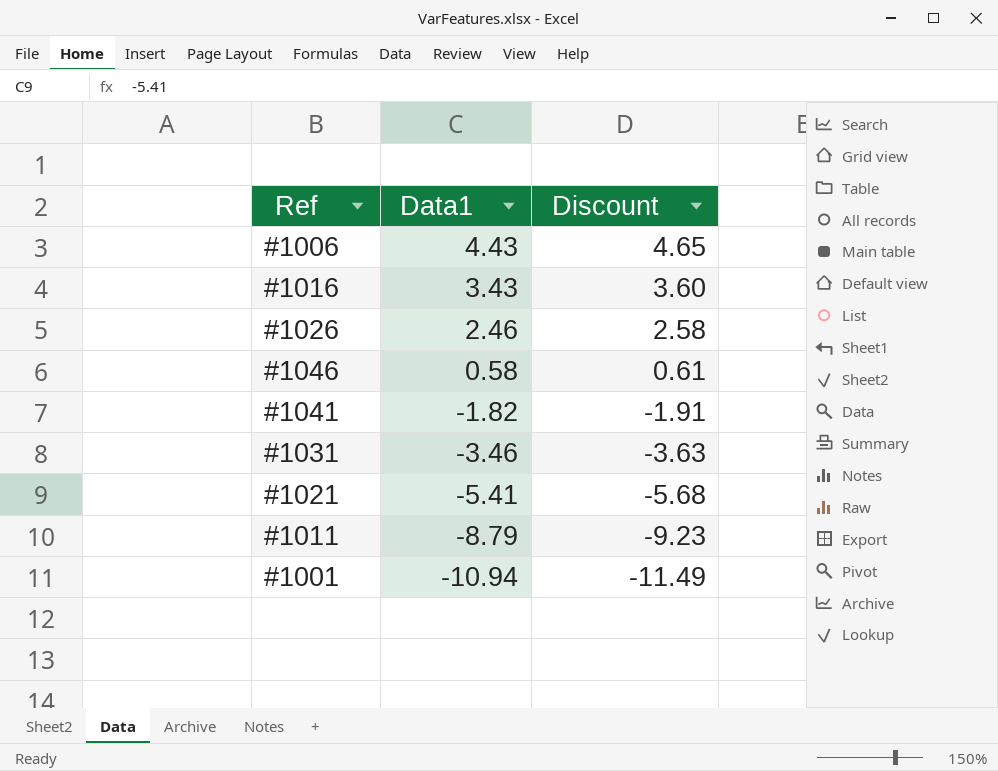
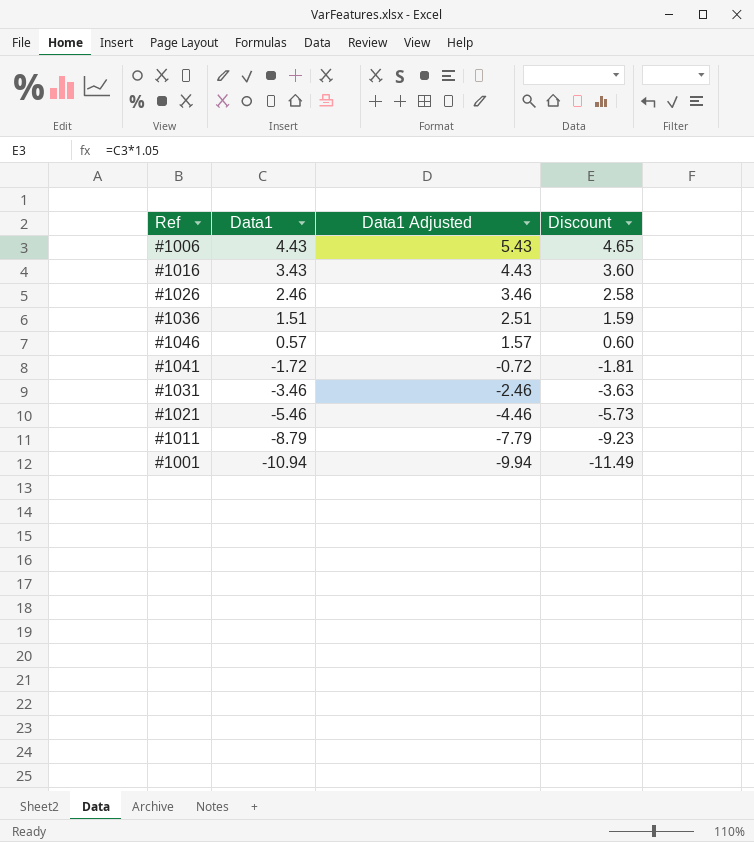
column Data1 Adjusted | formula: none -> [Data1] + 1
row #1036: none -> 1.51 | 2.51 | 1.59
#1046 | Data1: 0.58 -> 0.57
#1046 | Discount: 0.61 -> 0.60
#1041 | Data1: -1.82 -> -1.72
#1041 | Discount: -1.91 -> -1.81
#1021 | Data1: -5.41 -> -5.46
#1021 | Discount: -5.68 -> -5.73

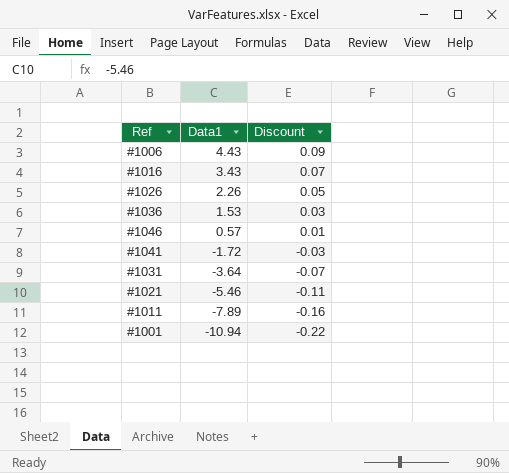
column Data1 Adjusted | formula: [Data1] + 1 -> none
column Discount | formula: [Data1] * 1.05 -> [Data1] * 0.02
#1026 | Data1: 2.46 -> 2.26
#1036 | Data1: 1.51 -> 1.53
#1031 | Data1: -3.46 -> -3.64
#1011 | Data1: -8.79 -> -7.89

